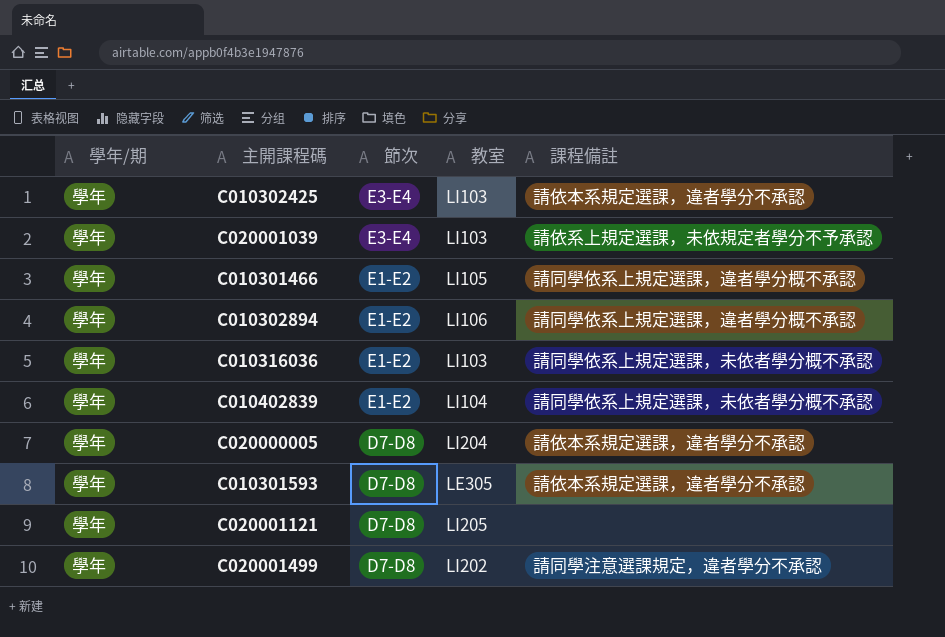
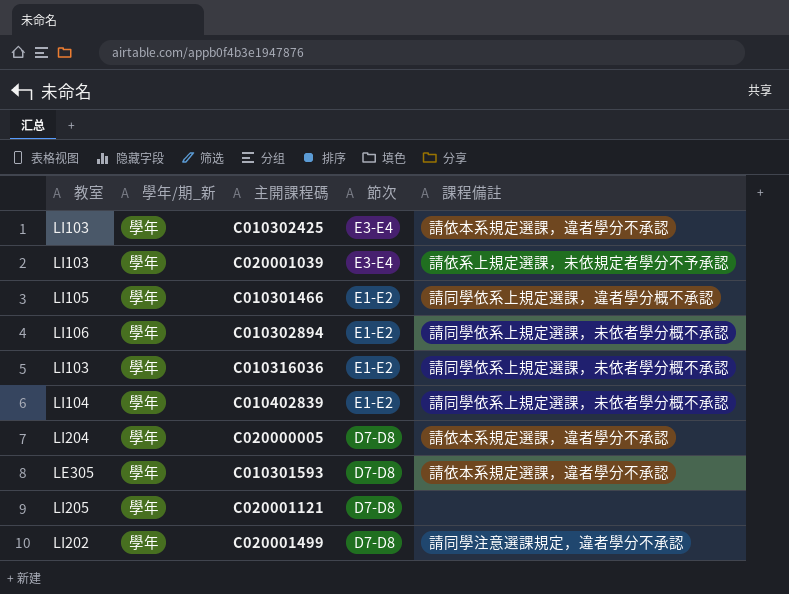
column 教室 | position: 4 -> 1
column name: 學年/期 -> 學年/期_新
C010302894 | 課程備註: 請同學依系上規定選課，違者學分概不承認 -> 請同學依系上規定選課，未依者學分概不承認

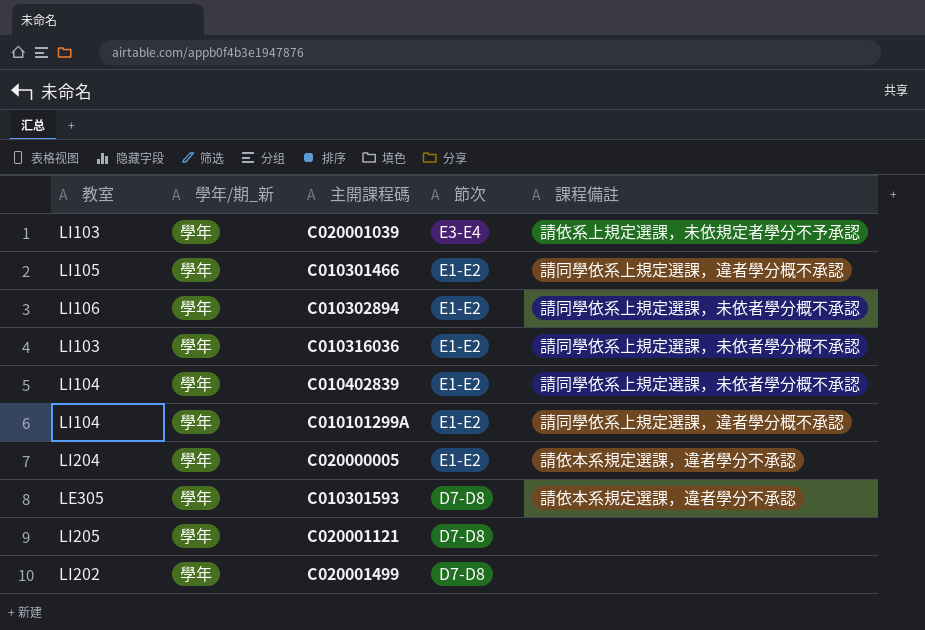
row C010302425: LI103 | 學年 | E3-E4 | 請依本系規定選課，違者學分不承認 -> none
row C010101299A: none -> LI104 | 學年 | E1-E2 | 請同學依系上規定選課，違者學分概不承認
C020000005 | 節次: D7-D8 -> E1-E2
C020001499 | 課程備註: 請同學注意選課規定，違者學分不承認 -> none

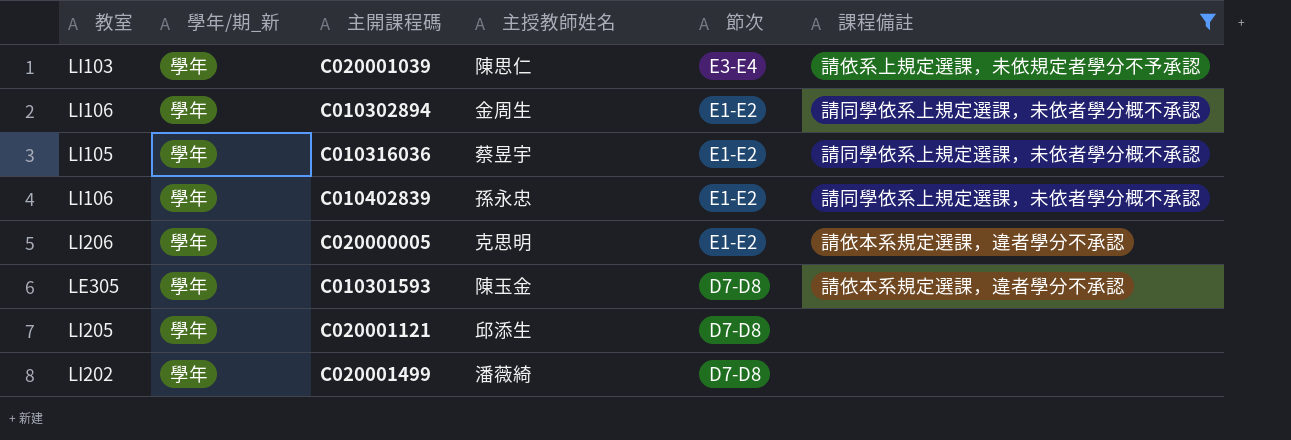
filter: none -> 課程備註 != 請同學依系上規定選課，違者學分概不承認
column 主授教師姓名 | position: none -> 4
C010316036 | 教室: LI103 -> LI105
C010402839 | 教室: LI104 -> LI106
C020000005 | 教室: LI204 -> LI206

